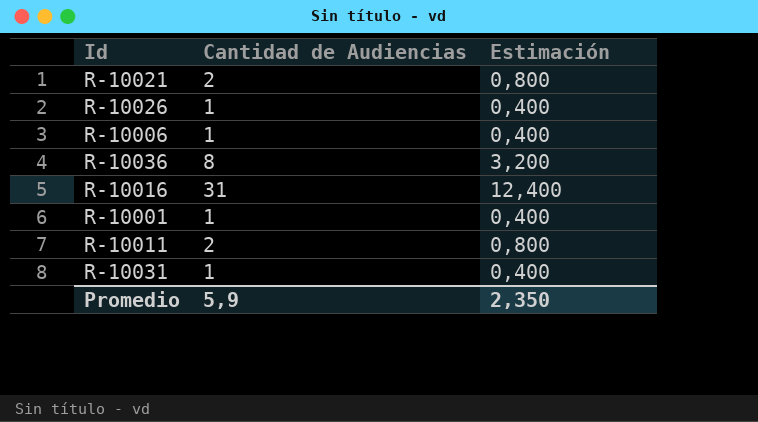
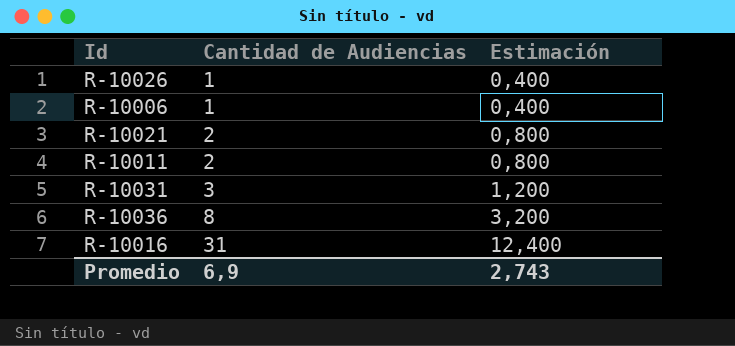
row order: none -> Cantidad de Audiencias ascending
row R-10001: 1 | 0,400 -> none
R-10031 | Cantidad de Audiencias: 1 -> 3
R-10031 | Estimación: 0,400 -> 1,200
Promedio | Cantidad de Audiencias: 5,9 -> 6,9
Promedio | Estimación: 2,350 -> 2,743

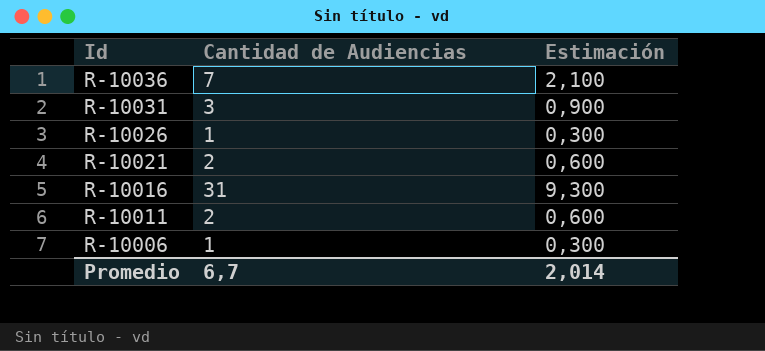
row order: Cantidad de Audiencias ascending -> Id descending
column Estimación | formula: [Cantidad de Audiencias] * 0,4 -> [Cantidad de Audiencias] * 0,3
R-10036 | Cantidad de Audiencias: 8 -> 7
Promedio | Cantidad de Audiencias: 6,9 -> 6,7
Promedio | Estimación: 2,743 -> 2,014

